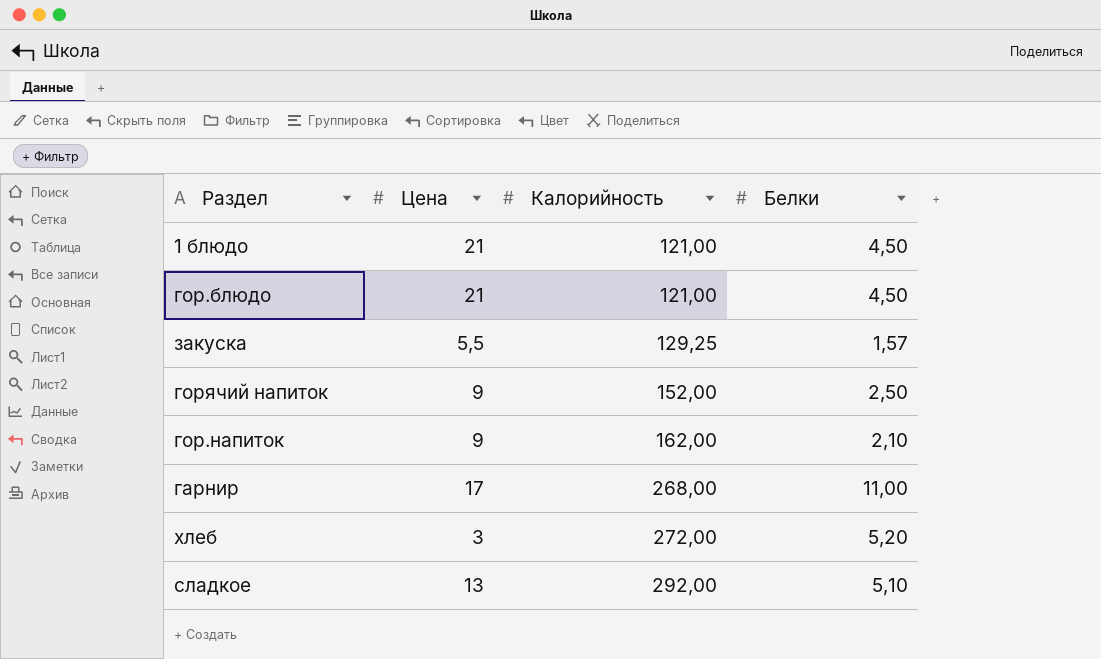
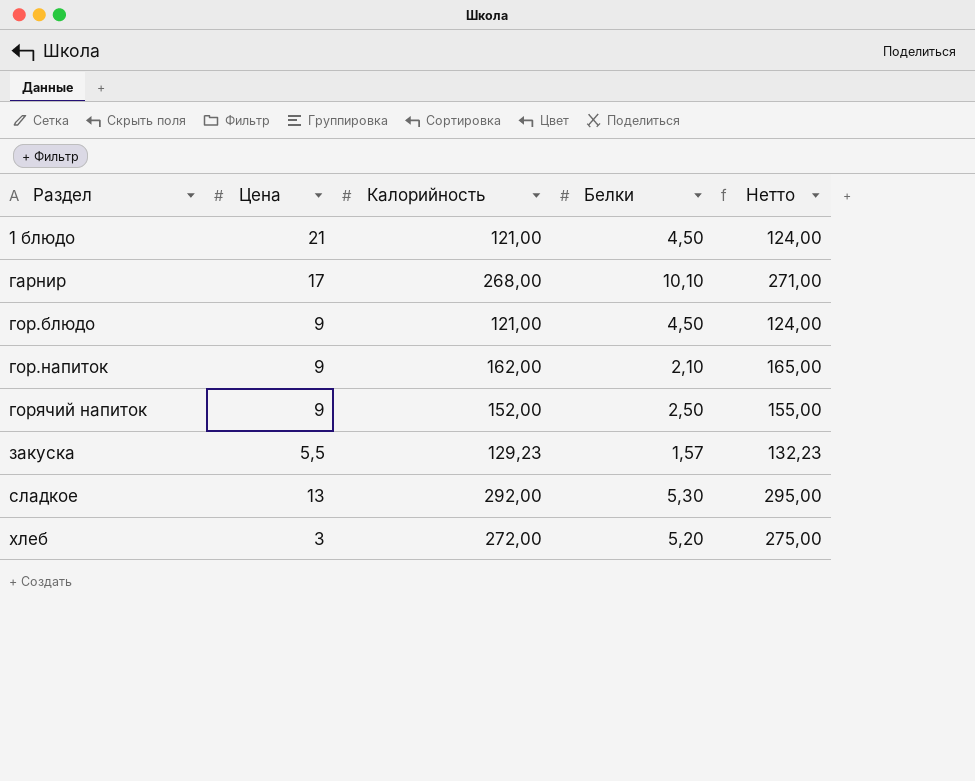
row order: Калорийность ascending -> Раздел ascending
column Нетто | formula: none -> [Калорийность] + 3
гарнир | Белки: 11,00 -> 10,10
гор.блюдо | Цена: 21 -> 9
закуска | Калорийность: 129,25 -> 129,23
сладкое | Белки: 5,10 -> 5,30

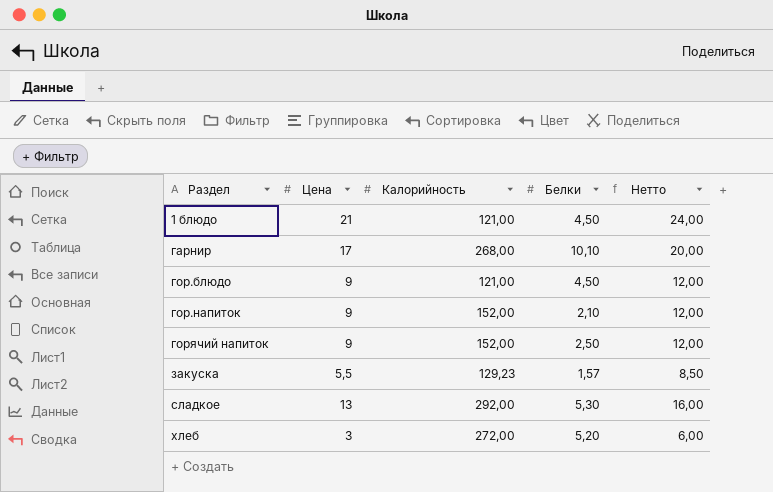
column Нетто | formula: [Калорийность] + 3 -> [Цена] + 3
гор.напиток | Калорийность: 162,00 -> 152,00

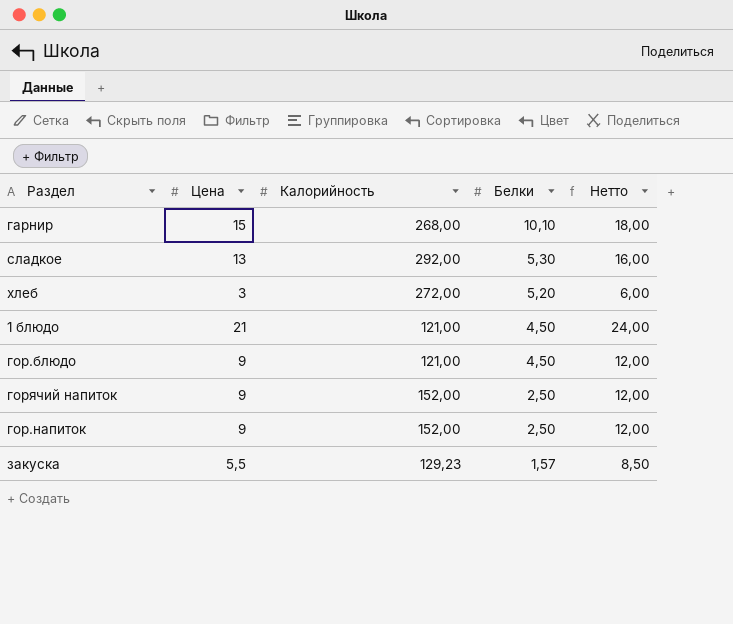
row order: Раздел ascending -> Белки descending
гарнир | Цена: 17 -> 15
гарнир | Нетто: 20,00 -> 18,00
гор.напиток | Белки: 2,10 -> 2,50

